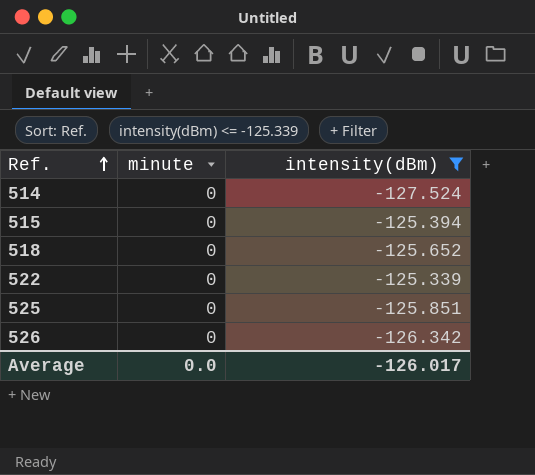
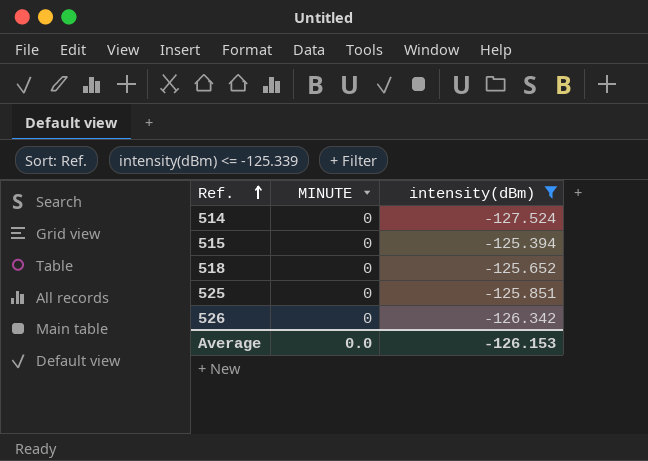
column name: minute -> MINUTE
row 522: 0 | -125.339 -> none
Average | intensity(dBm): -126.017 -> -126.153

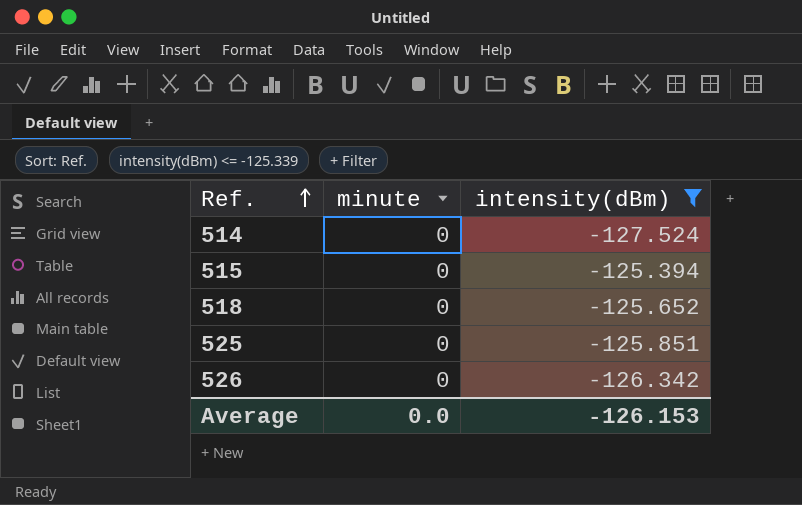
column name: MINUTE -> minute

